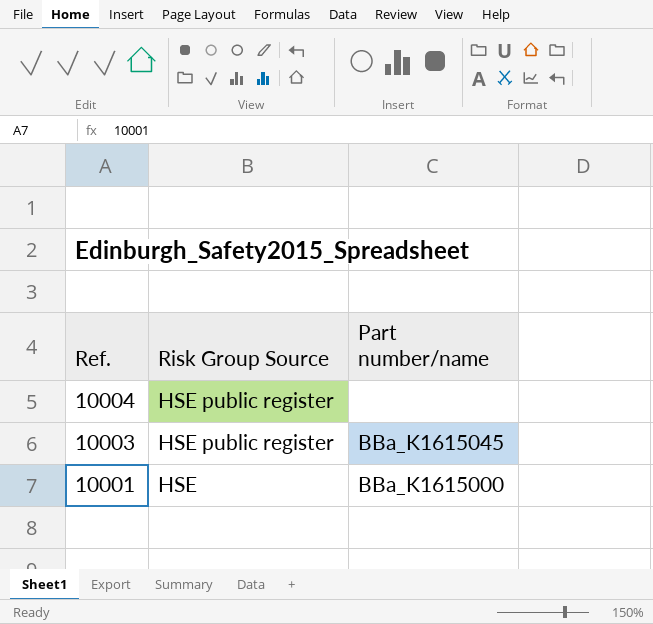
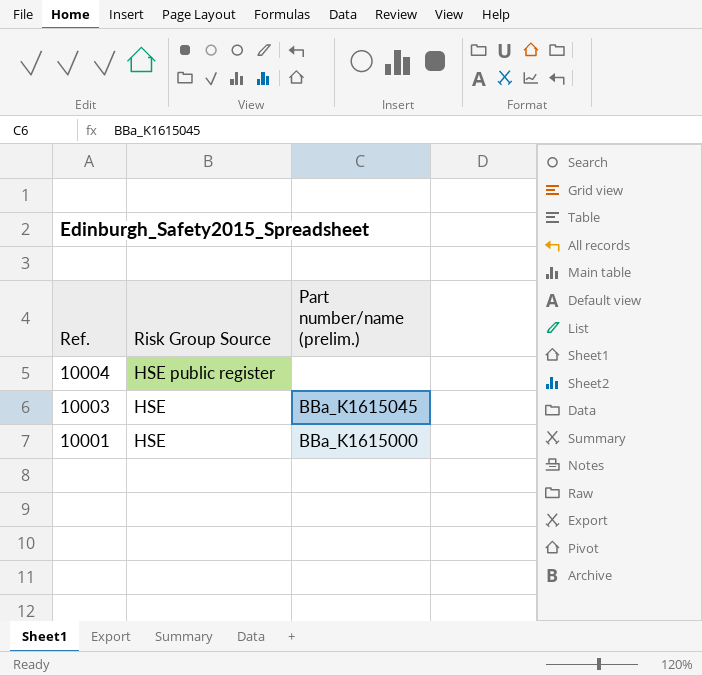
column name: Part number/name -> Part number/name (prelim.)
10003 | Risk Group Source: HSE public register -> HSE

